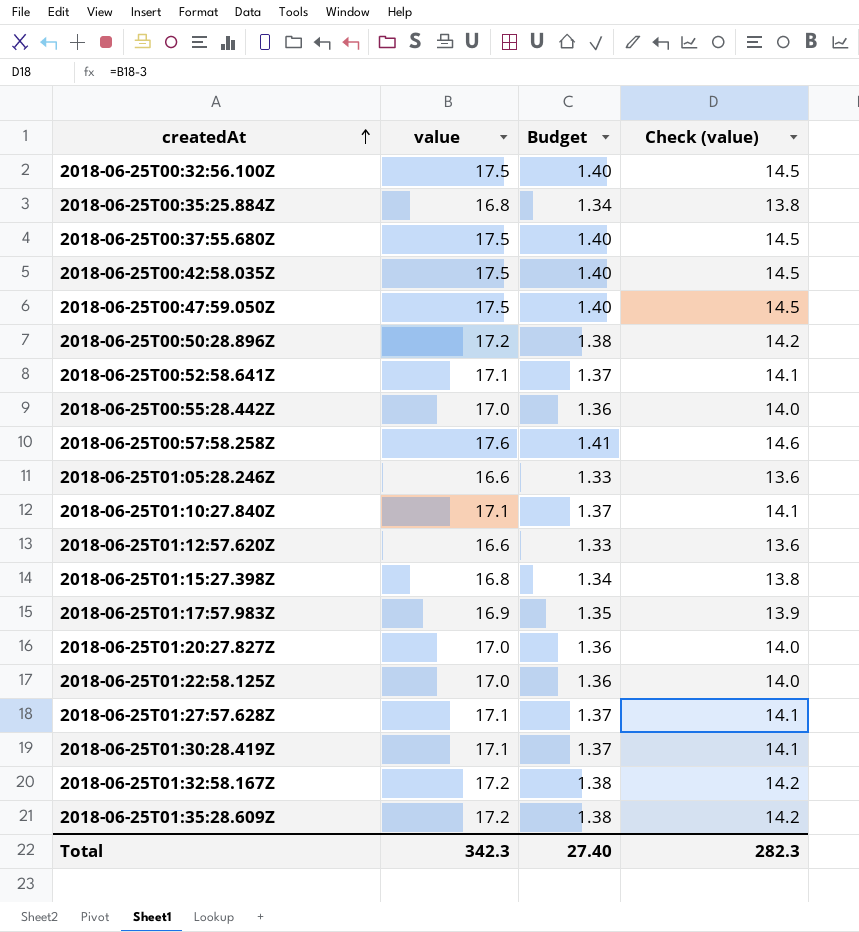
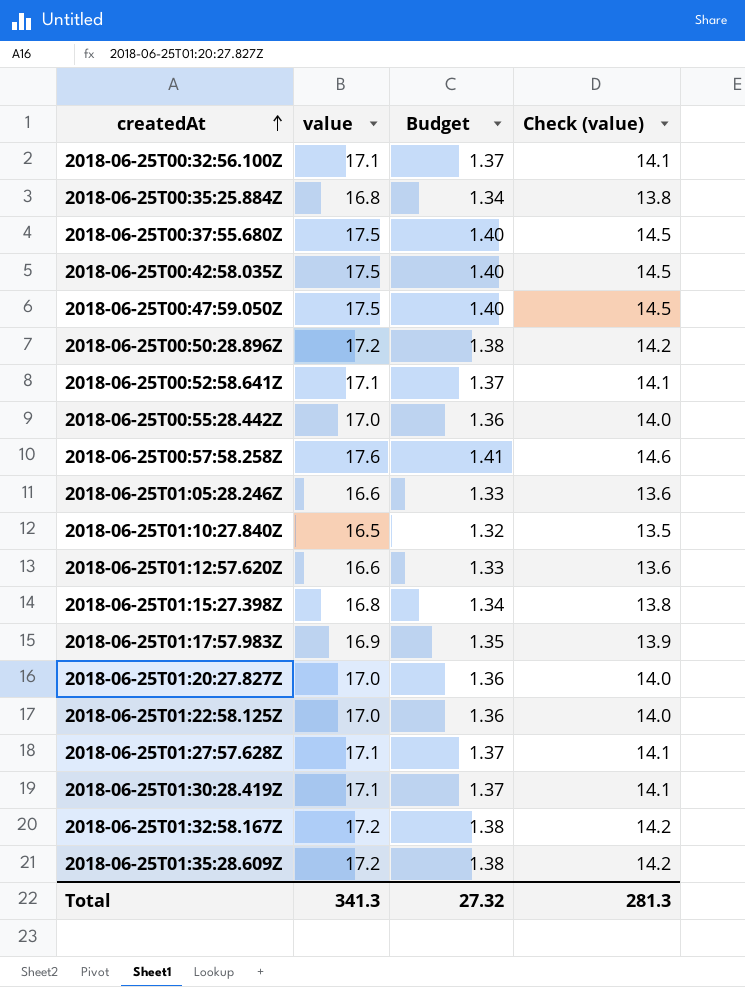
2018-06-25T00:32:56.100Z | value: 17.5 -> 17.1
2018-06-25T00:32:56.100Z | Budget: 1.40 -> 1.37
2018-06-25T00:32:56.100Z | Check (value): 14.5 -> 14.1
2018-06-25T01:10:27.840Z | value: 17.1 -> 16.5
2018-06-25T01:10:27.840Z | Budget: 1.37 -> 1.32
2018-06-25T01:10:27.840Z | Check (value): 14.1 -> 13.5
Total | value: 342.3 -> 341.3
Total | Budget: 27.40 -> 27.32
Total | Check (value): 282.3 -> 281.3

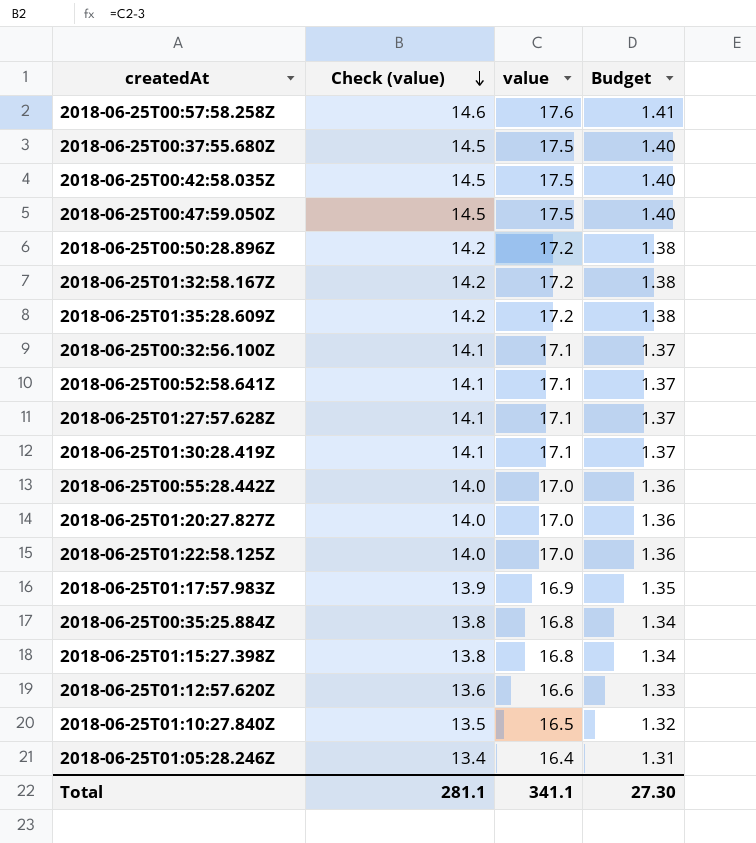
row order: createdAt ascending -> Check (value) descending
column Check (value) | position: 4 -> 2
2018-06-25T01:05:28.246Z | Check (value): 13.6 -> 13.4
2018-06-25T01:05:28.246Z | value: 16.6 -> 16.4
2018-06-25T01:05:28.246Z | Budget: 1.33 -> 1.31
Total | Check (value): 281.3 -> 281.1
Total | value: 341.3 -> 341.1
Total | Budget: 27.32 -> 27.30

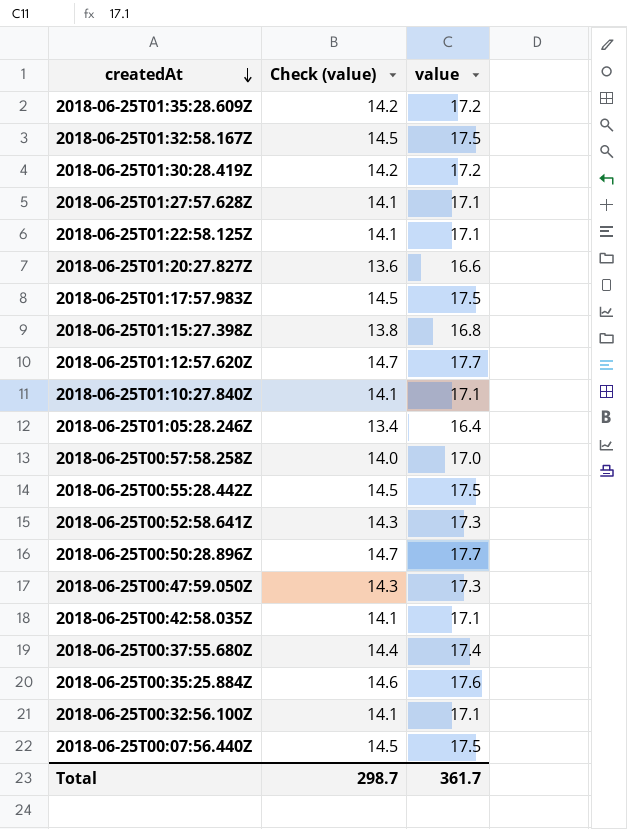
row order: Check (value) descending -> createdAt descending
column Budget | formula: [value] * 0.08 -> none
2018-06-25T01:32:58.167Z | Check (value): 14.2 -> 14.5
2018-06-25T01:32:58.167Z | value: 17.2 -> 17.5
2018-06-25T01:30:28.419Z | Check (value): 14.1 -> 14.2
2018-06-25T01:30:28.419Z | value: 17.1 -> 17.2
2018-06-25T01:22:58.125Z | Check (value): 14.0 -> 14.1
2018-06-25T01:22:58.125Z | value: 17.0 -> 17.1
2018-06-25T01:20:27.827Z | Check (value): 14.0 -> 13.6
2018-06-25T01:20:27.827Z | value: 17.0 -> 16.6
2018-06-25T01:17:57.983Z | Check (value): 13.9 -> 14.5
2018-06-25T01:17:57.983Z | value: 16.9 -> 17.5
2018-06-25T01:12:57.620Z | Check (value): 13.6 -> 14.7
2018-06-25T01:12:57.620Z | value: 16.6 -> 17.7
2018-06-25T01:10:27.840Z | Check (value): 13.5 -> 14.1
2018-06-25T01:10:27.840Z | value: 16.5 -> 17.1
2018-06-25T00:57:58.258Z | Check (value): 14.6 -> 14.0
2018-06-25T00:57:58.258Z | value: 17.6 -> 17.0
2018-06-25T00:55:28.442Z | Check (value): 14.0 -> 14.5
2018-06-25T00:55:28.442Z | value: 17.0 -> 17.5
2018-06-25T00:52:58.641Z | Check (value): 14.1 -> 14.3
2018-06-25T00:52:58.641Z | value: 17.1 -> 17.3
2018-06-25T00:50:28.896Z | Check (value): 14.2 -> 14.7
2018-06-25T00:50:28.896Z | value: 17.2 -> 17.7
2018-06-25T00:47:59.050Z | Check (value): 14.5 -> 14.3
2018-06-25T00:47:59.050Z | value: 17.5 -> 17.3
2018-06-25T00:42:58.035Z | Check (value): 14.5 -> 14.1
2018-06-25T00:42:58.035Z | value: 17.5 -> 17.1
2018-06-25T00:37:55.680Z | Check (value): 14.5 -> 14.4
2018-06-25T00:37:55.680Z | value: 17.5 -> 17.4
2018-06-25T00:35:25.884Z | Check (value): 13.8 -> 14.6
2018-06-25T00:35:25.884Z | value: 16.8 -> 17.6
row 2018-06-25T00:07:56.440Z: none -> 14.5 | 17.5
Total | Check (value): 281.1 -> 298.7
Total | value: 341.1 -> 361.7

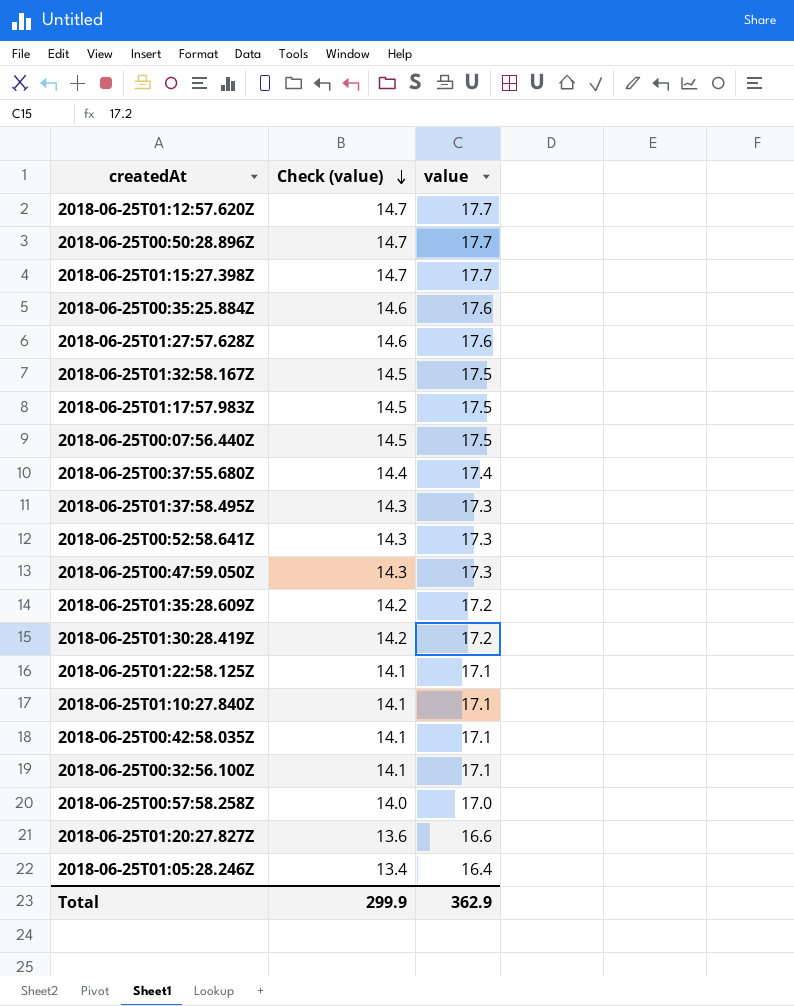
row order: createdAt descending -> Check (value) descending
row 2018-06-25T00:55:28.442Z: 14.5 | 17.5 -> none
2018-06-25T01:15:27.398Z | Check (value): 13.8 -> 14.7
2018-06-25T01:15:27.398Z | value: 16.8 -> 17.7
2018-06-25T01:27:57.628Z | Check (value): 14.1 -> 14.6
2018-06-25T01:27:57.628Z | value: 17.1 -> 17.6
row 2018-06-25T01:37:58.495Z: none -> 14.3 | 17.3
Total | Check (value): 298.7 -> 299.9
Total | value: 361.7 -> 362.9

